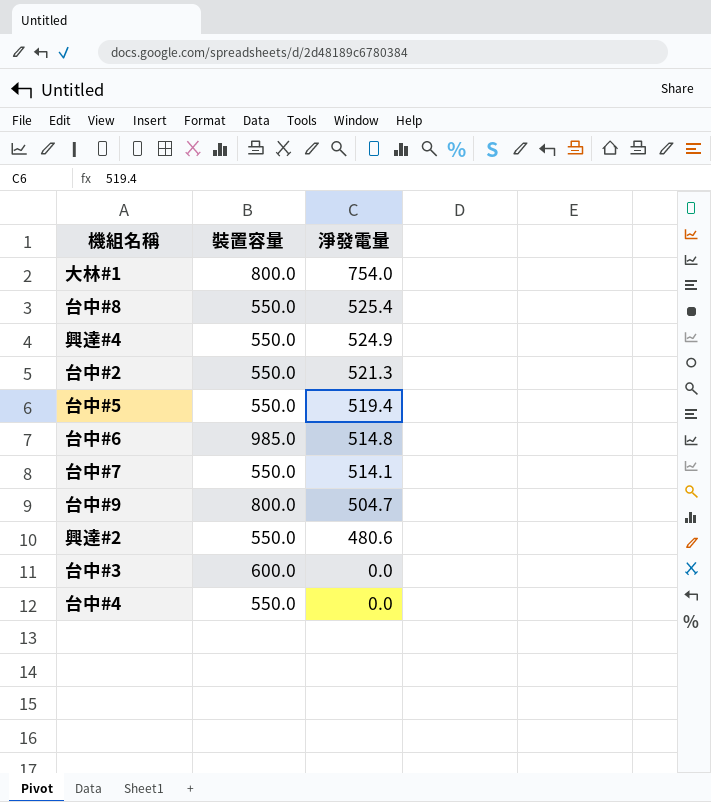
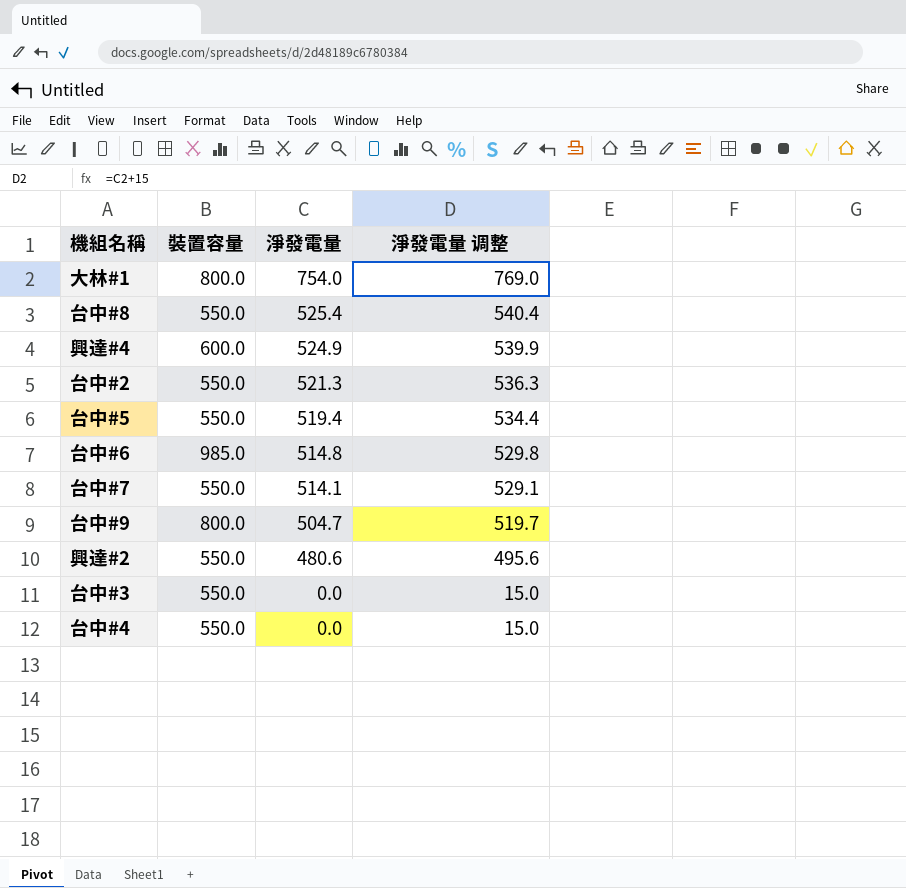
column 淨發電量 调整 | formula: none -> [淨發電量] + 15
興達#4 | 裝置容量: 550.0 -> 600.0
台中#3 | 裝置容量: 600.0 -> 550.0

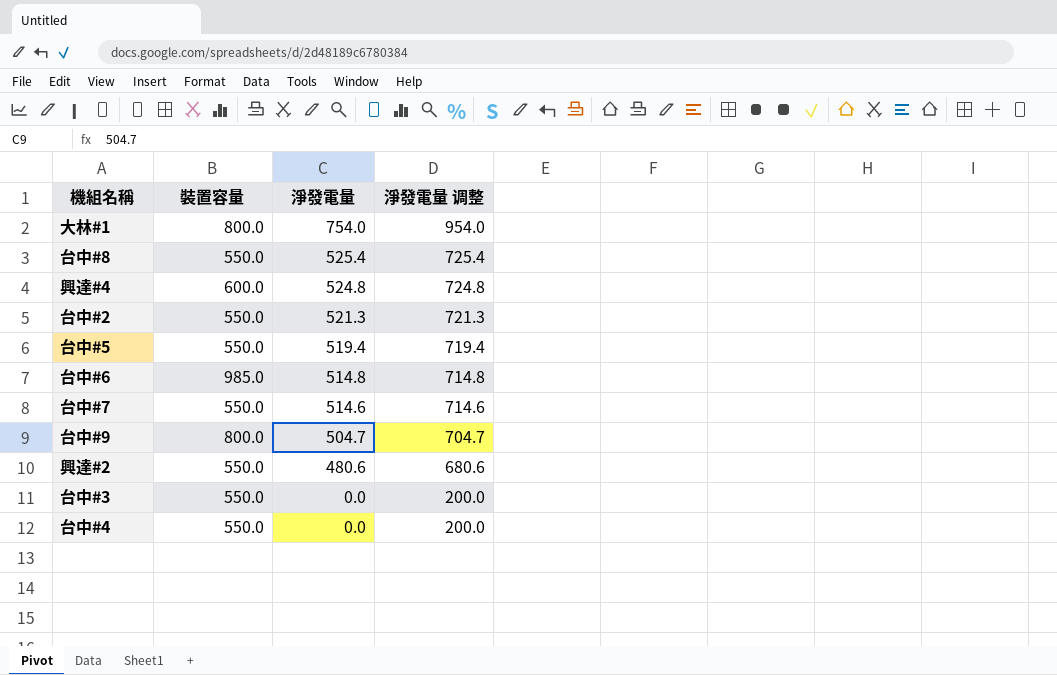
column 淨發電量 调整 | formula: [淨發電量] + 15 -> [淨發電量] + 200
興達#4 | 淨發電量: 524.9 -> 524.8
台中#7 | 淨發電量: 514.1 -> 514.6

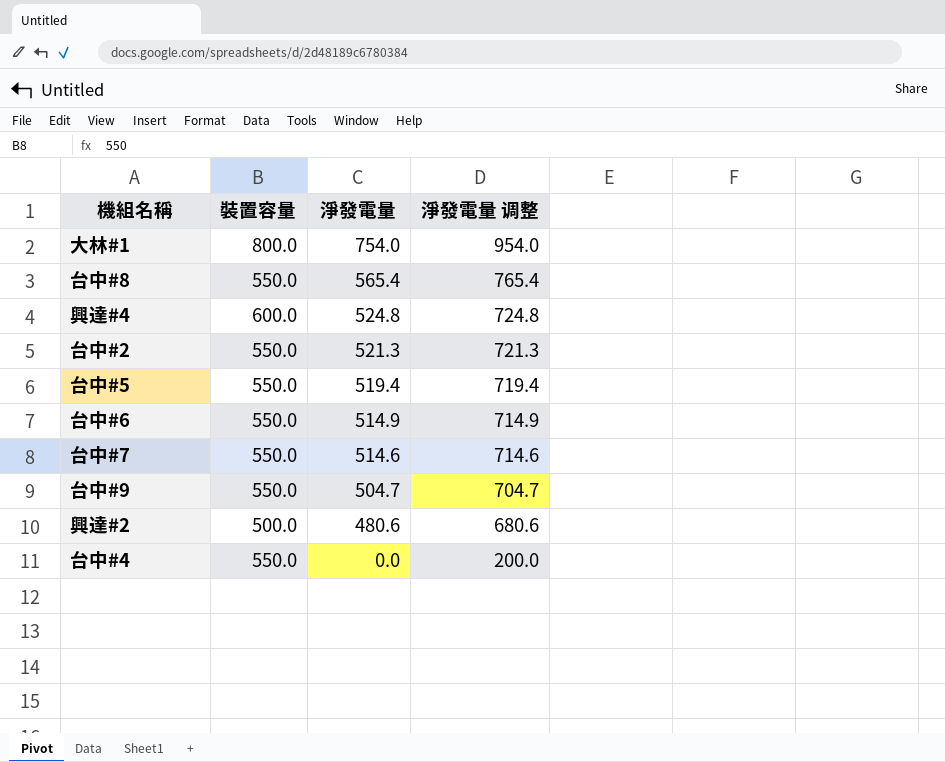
row 台中#3: 550.0 | 0.0 | 200.0 -> none
台中#8 | 淨發電量: 525.4 -> 565.4
台中#8 | 淨發電量 调整: 725.4 -> 765.4
台中#6 | 裝置容量: 985.0 -> 550.0
台中#6 | 淨發電量: 514.8 -> 514.9
台中#6 | 淨發電量 调整: 714.8 -> 714.9
台中#9 | 裝置容量: 800.0 -> 550.0
興達#2 | 裝置容量: 550.0 -> 500.0

